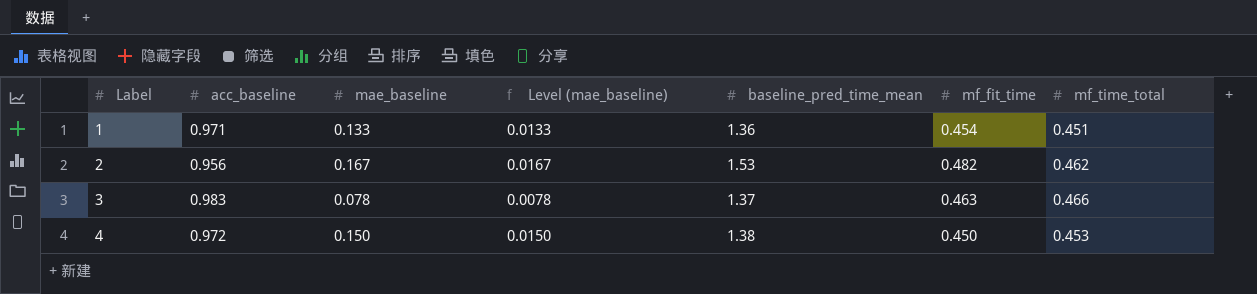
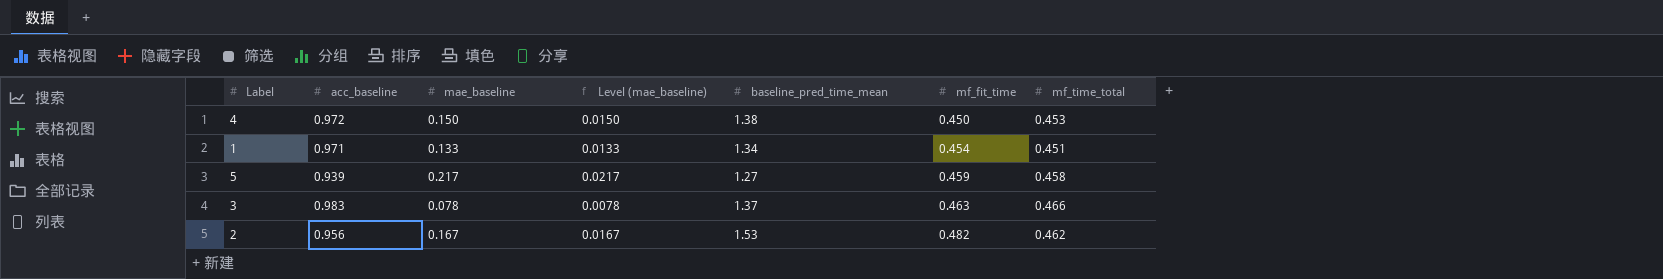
row order: Label ascending -> mf_fit_time ascending
1 | baseline_pred_time_mean: 1.36 -> 1.34
row 5: none -> 0.939 | 0.217 | 0.0217 | 1.27 | 0.459 | 0.458

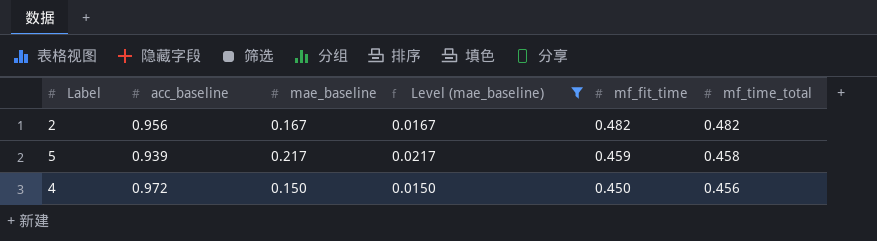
filter: none -> Level (mae_baseline) >= 0.0150
row order: mf_fit_time ascending -> mf_fit_time descending
column baseline_pred_time_mean | position: 5 -> none
2 | mf_time_total: 0.462 -> 0.482
4 | mf_time_total: 0.453 -> 0.456

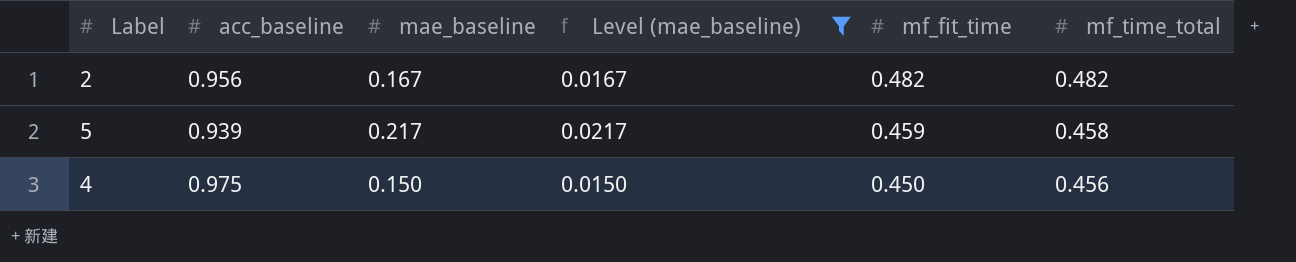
4 | acc_baseline: 0.972 -> 0.975

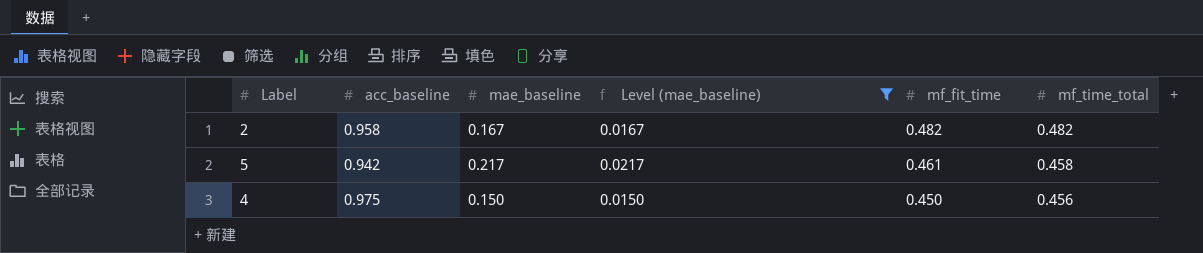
2 | acc_baseline: 0.956 -> 0.958
5 | acc_baseline: 0.939 -> 0.942
5 | mf_fit_time: 0.459 -> 0.461

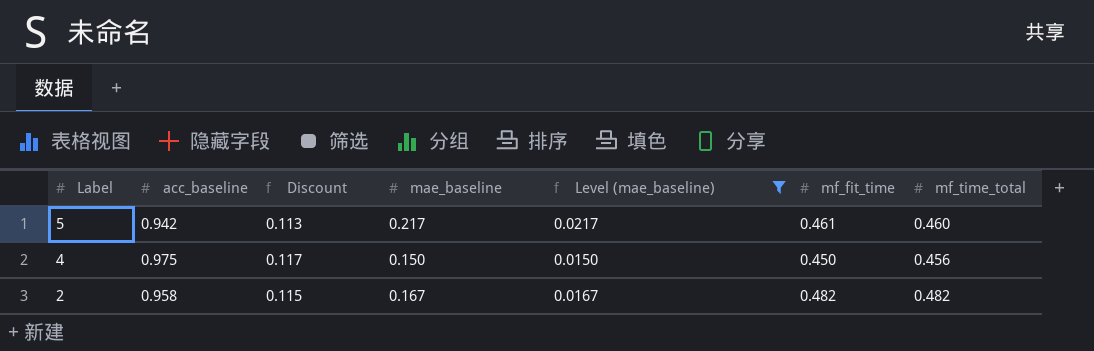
row order: mf_fit_time descending -> Label descending
column Discount | formula: none -> [acc_baseline] * 0.12
5 | mf_time_total: 0.458 -> 0.460

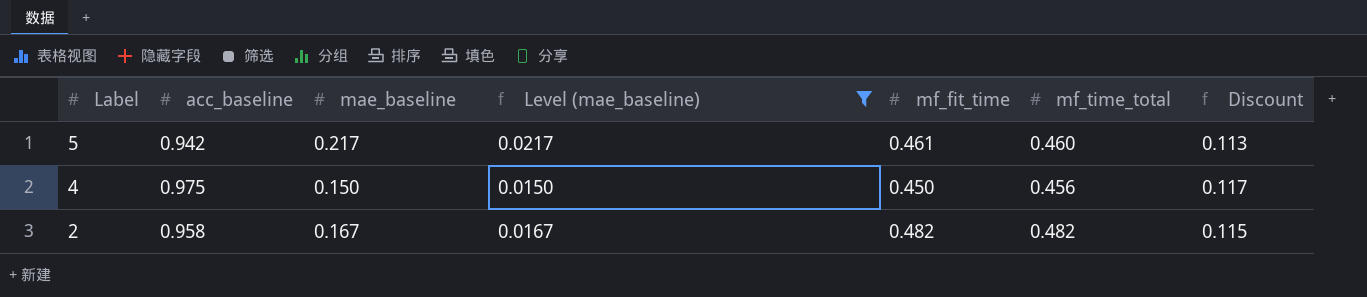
column Discount | position: 3 -> 7

